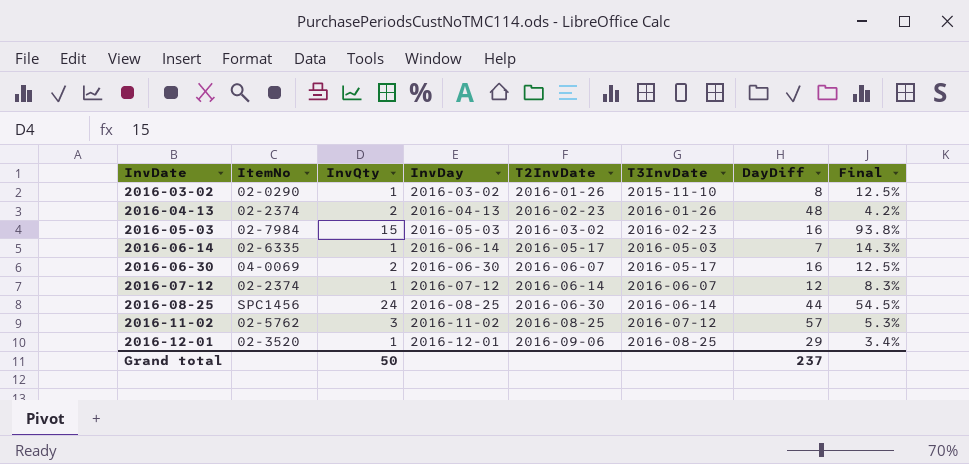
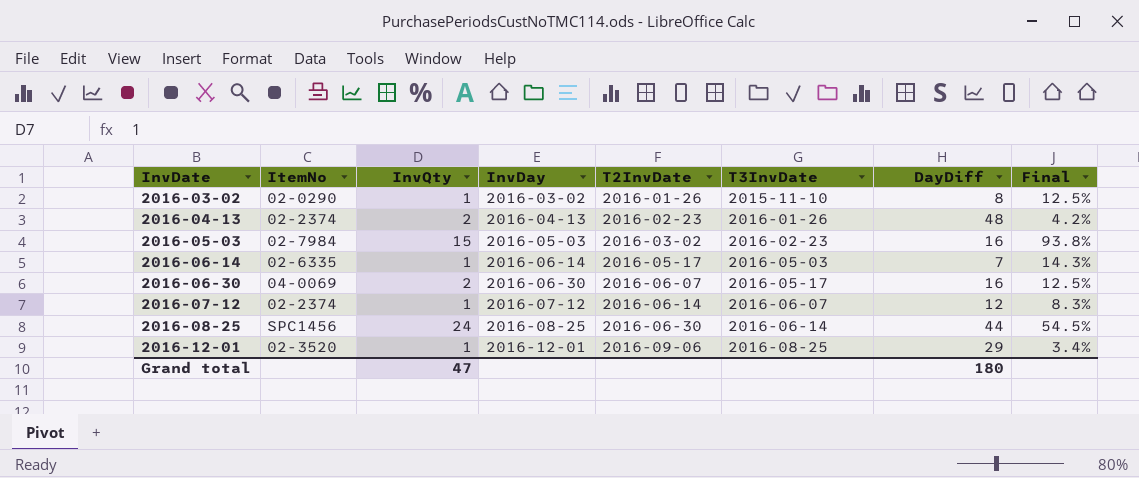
row 2016-11-02: 02-5762 | 3 | 2016-11-02 | 2016-08-25 | 2016-07-12 | 57 | 5.3% -> none
Grand total | InvQty: 50 -> 47
Grand total | DayDiff: 237 -> 180

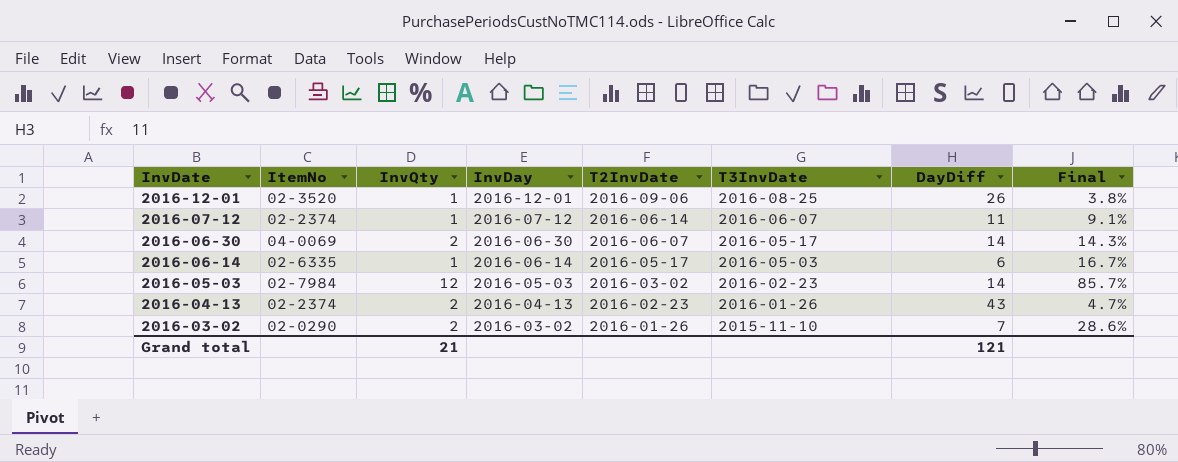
row order: InvDate ascending -> InvDate descending
row 2016-08-25: SPC1456 | 24 | 2016-08-25 | 2016-06-30 | 2016-06-14 | 44 | 54.5% -> none
2016-12-01 | DayDiff: 29 -> 26
2016-12-01 | Final: 3.4% -> 3.8%
2016-07-12 | DayDiff: 12 -> 11
2016-07-12 | Final: 8.3% -> 9.1%
2016-06-30 | DayDiff: 16 -> 14
2016-06-30 | Final: 12.5% -> 14.3%
2016-06-14 | DayDiff: 7 -> 6
2016-06-14 | Final: 14.3% -> 16.7%
2016-05-03 | InvQty: 15 -> 12
2016-05-03 | DayDiff: 16 -> 14
2016-05-03 | Final: 93.8% -> 85.7%
2016-04-13 | DayDiff: 48 -> 43
2016-04-13 | Final: 4.2% -> 4.7%
2016-03-02 | InvQty: 1 -> 2
2016-03-02 | DayDiff: 8 -> 7
2016-03-02 | Final: 12.5% -> 28.6%
Grand total | InvQty: 47 -> 21
Grand total | DayDiff: 180 -> 121

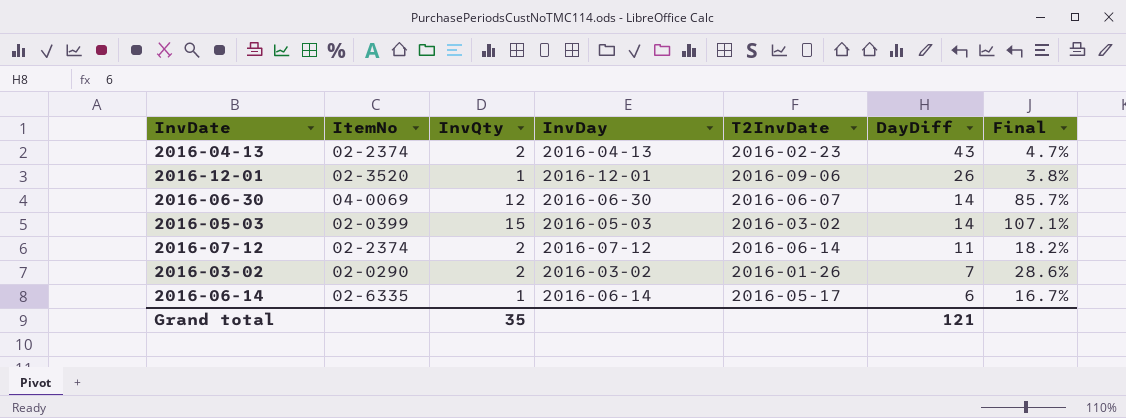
row order: InvDate descending -> DayDiff descending
column T3InvDate | position: 6 -> none
2016-06-30 | InvQty: 2 -> 12
2016-06-30 | Final: 14.3% -> 85.7%
2016-05-03 | ItemNo: 02-7984 -> 02-0399
2016-05-03 | InvQty: 12 -> 15
2016-05-03 | Final: 85.7% -> 107.1%
2016-07-12 | InvQty: 1 -> 2
2016-07-12 | Final: 9.1% -> 18.2%
Grand total | InvQty: 21 -> 35

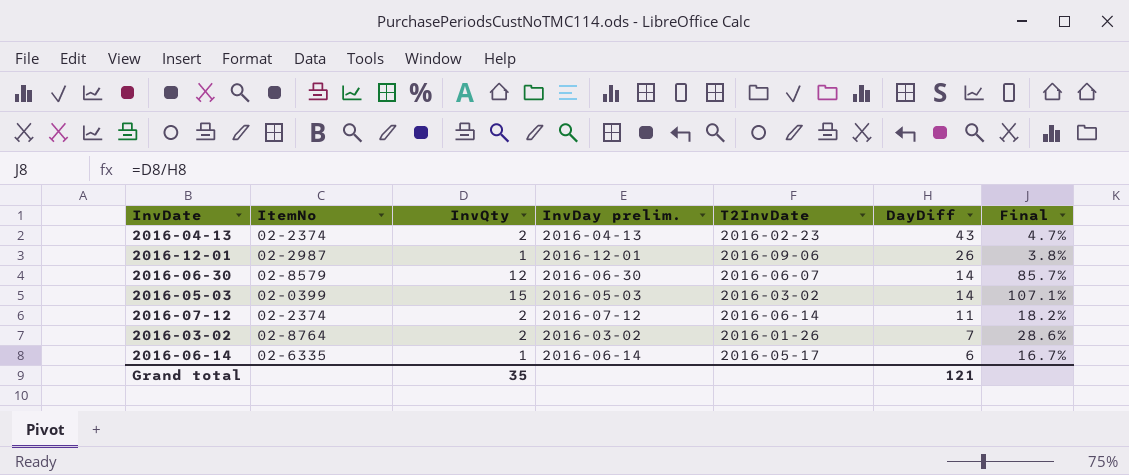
column name: InvDay -> InvDay prelim.
2016-12-01 | ItemNo: 02-3520 -> 02-2987
2016-06-30 | ItemNo: 04-0069 -> 02-8579
2016-03-02 | ItemNo: 02-0290 -> 02-8764

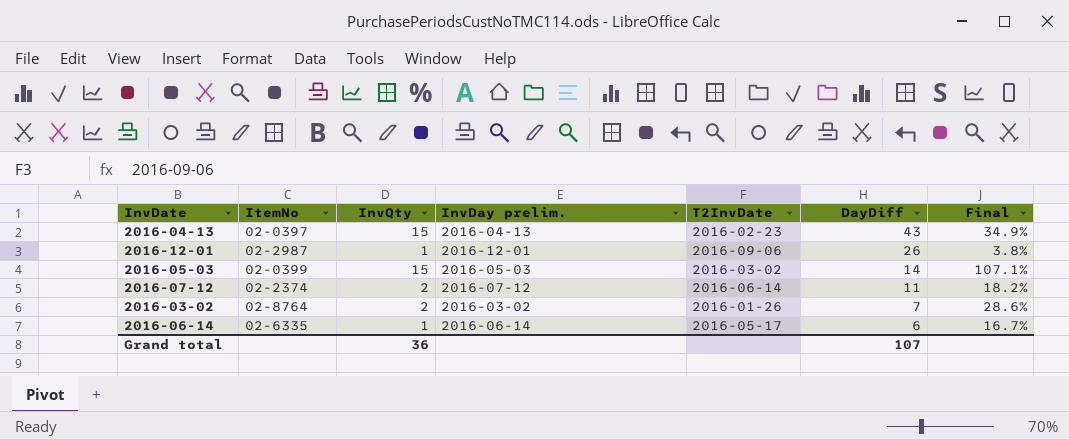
row 2016-06-30: 02-8579 | 12 | 2016-06-30 | 2016-06-07 | 14 | 85.7% -> none
2016-04-13 | ItemNo: 02-2374 -> 02-0397
2016-04-13 | InvQty: 2 -> 15
2016-04-13 | Final: 4.7% -> 34.9%
Grand total | InvQty: 35 -> 36
Grand total | DayDiff: 121 -> 107

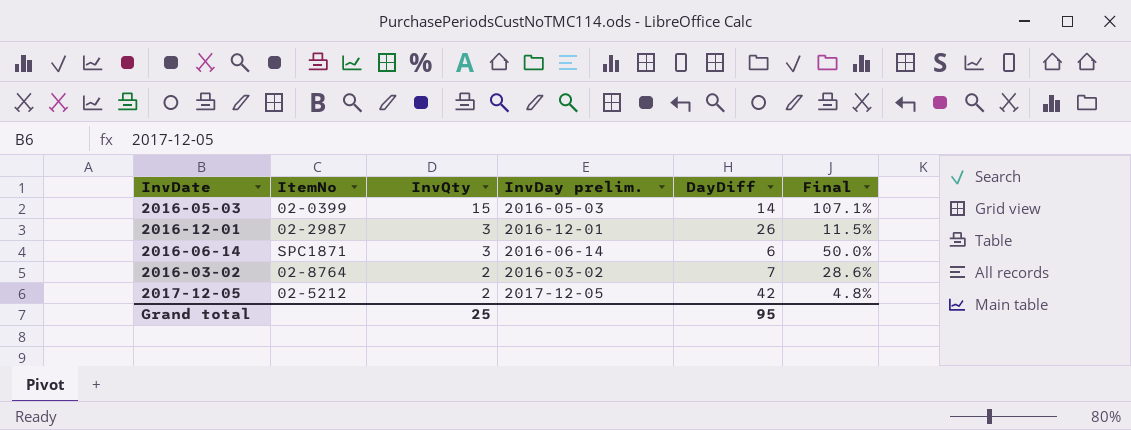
row order: DayDiff descending -> InvQty descending
column T2InvDate | position: 5 -> none
row 2016-04-13: 02-0397 | 15 | 2016-04-13 | 2016-02-23 | 43 | 34.9% -> none
row 2016-07-12: 02-2374 | 2 | 2016-07-12 | 2016-06-14 | 11 | 18.2% -> none
2016-12-01 | InvQty: 1 -> 3
2016-12-01 | Final: 3.8% -> 11.5%
2016-06-14 | ItemNo: 02-6335 -> SPC1871
2016-06-14 | InvQty: 1 -> 3
2016-06-14 | Final: 16.7% -> 50.0%
row 2017-12-05: none -> 02-5212 | 2 | 2017-12-05 | 42 | 4.8%
Grand total | InvQty: 36 -> 25
Grand total | DayDiff: 107 -> 95

